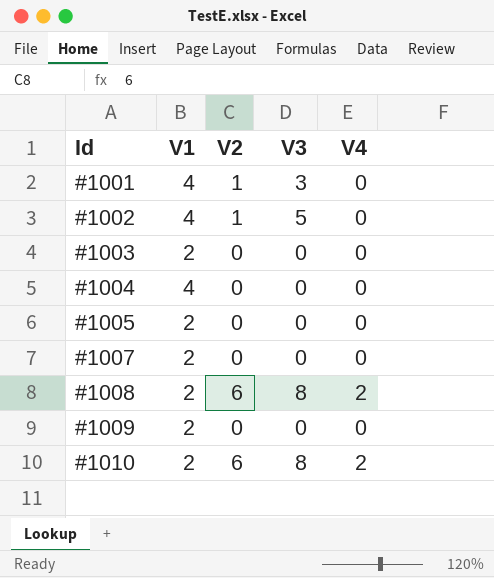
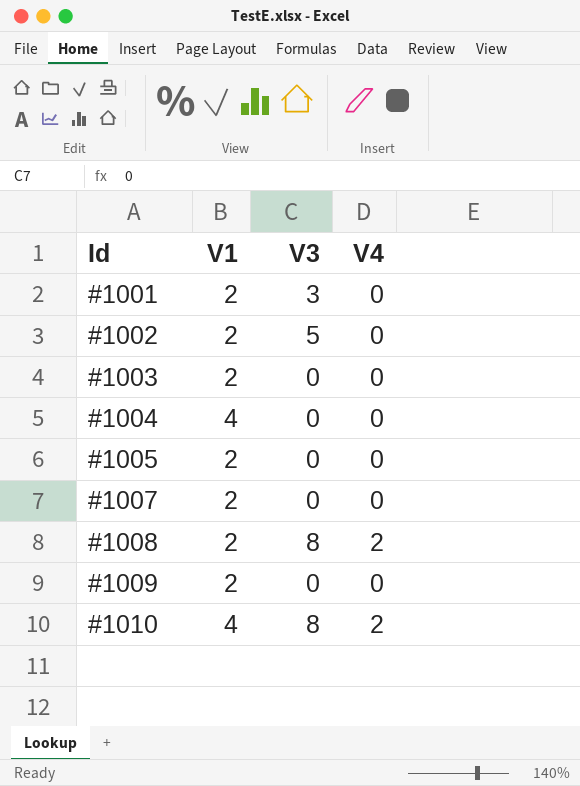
column V2 | position: 3 -> none
#1001 | V1: 4 -> 2
#1002 | V1: 4 -> 2
#1010 | V1: 2 -> 4

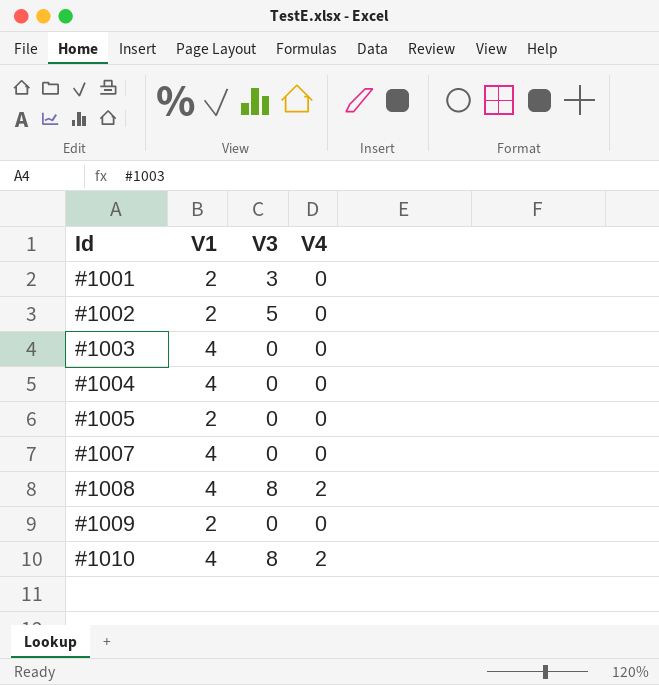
#1003 | V1: 2 -> 4
#1007 | V1: 2 -> 4
#1008 | V1: 2 -> 4

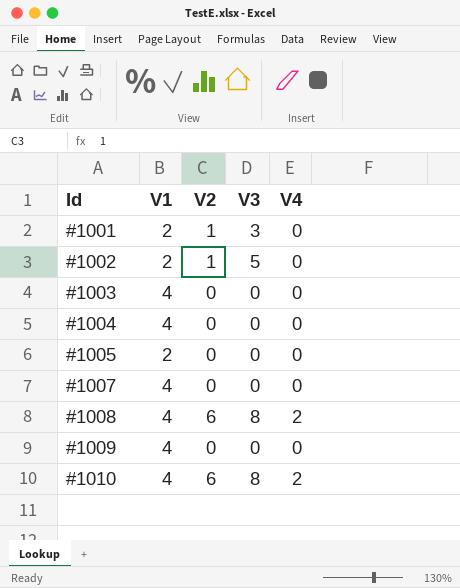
column V2 | position: none -> 3
#1009 | V1: 2 -> 4

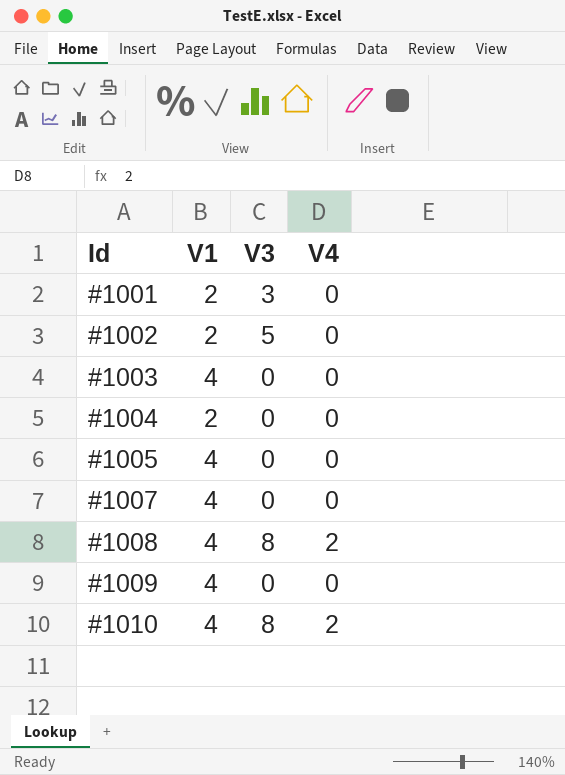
column V2 | position: 3 -> none
#1004 | V1: 4 -> 2
#1005 | V1: 2 -> 4

